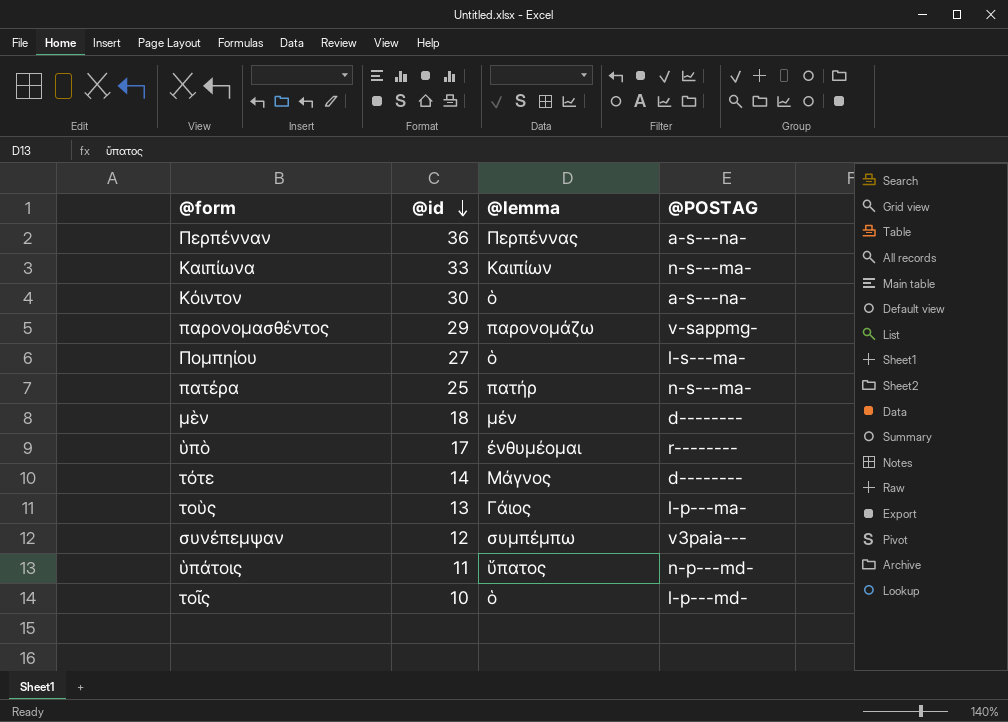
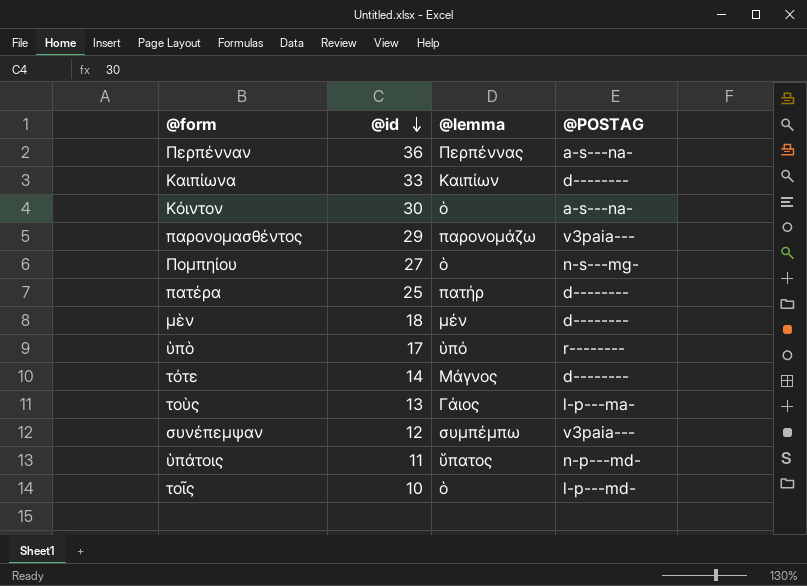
Καιπίωνα | @POSTAG: n-s---ma- -> d--------
παρονομασθέντος | @POSTAG: v-sappmg- -> v3paia---
Πομπηίου | @POSTAG: l-s---ma- -> n-s---mg-
πατέρα | @POSTAG: n-s---ma- -> d--------
ὑπὸ | @lemma: ἐνθυμέομαι -> ὑπό

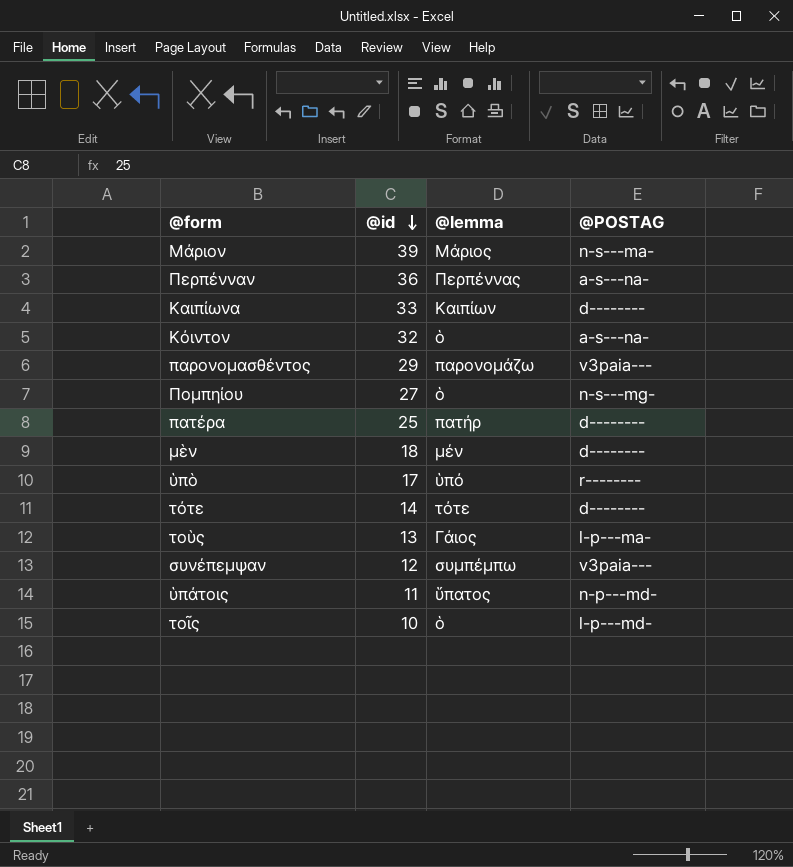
row Μάριον: none -> 39 | Μάριος | n-s---ma-
Κόιντον | @id: 30 -> 32
τότε | @lemma: Μάγνος -> τότε

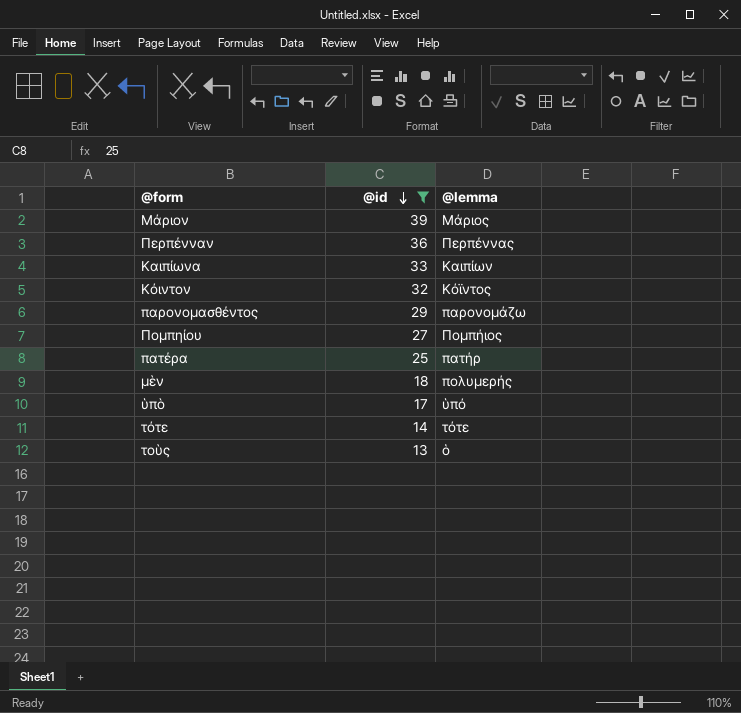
filter: none -> @id >= 13
column @POSTAG | position: 4 -> none
Κόιντον | @lemma: ὁ -> Κόϊντος
Πομπηίου | @lemma: ὁ -> Πομπήιος
μὲν | @lemma: μέν -> πολυμερής
τοὺς | @lemma: Γάιος -> ὁ

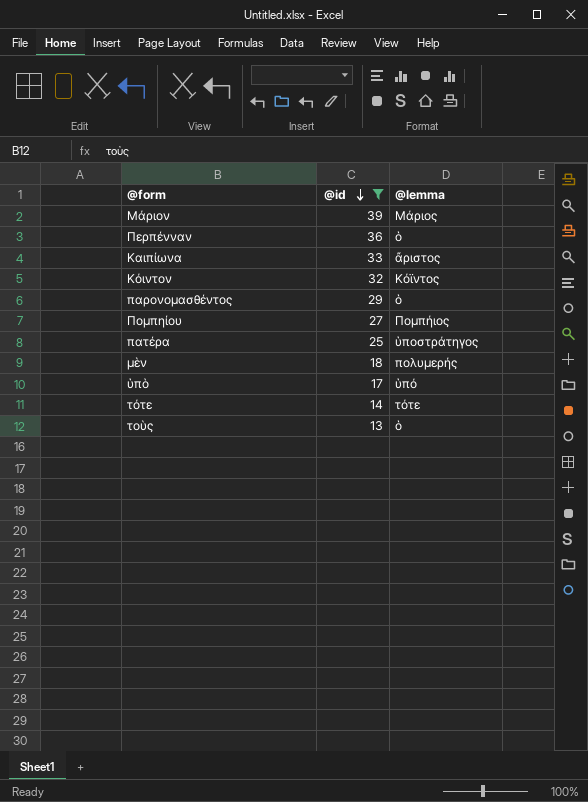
Περπένναν | @lemma: Περπέννας -> ὁ
Καιπίωνα | @lemma: Καιπίων -> ἄριστος
παρονομασθέντος | @lemma: παρονομάζω -> ὁ
πατέρα | @lemma: πατήρ -> ὑποστράτηγος

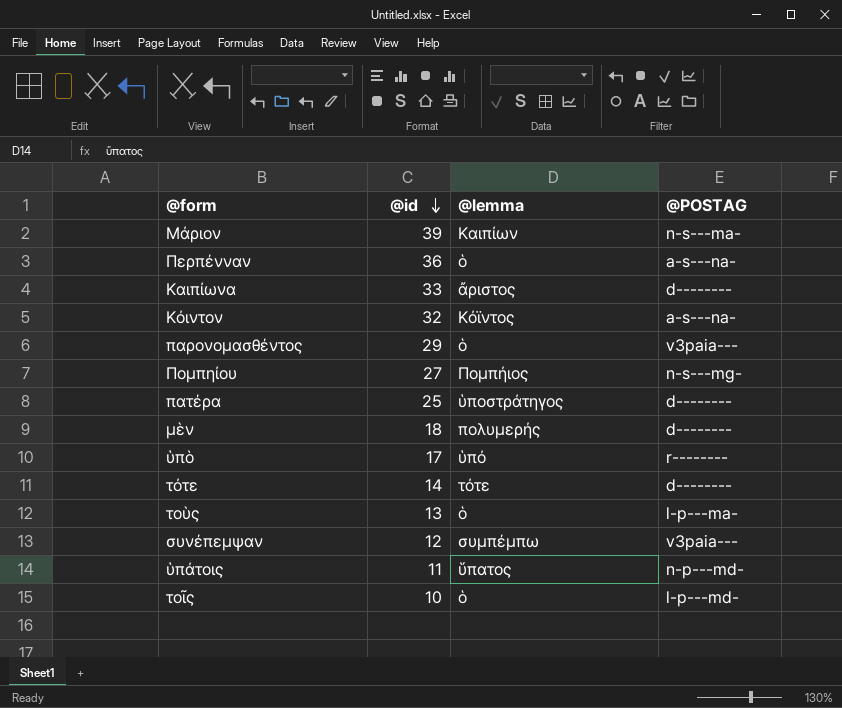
filter: @id >= 13 -> none
column @POSTAG | position: none -> 4
Μάριον | @lemma: Μάριος -> Καιπίων

